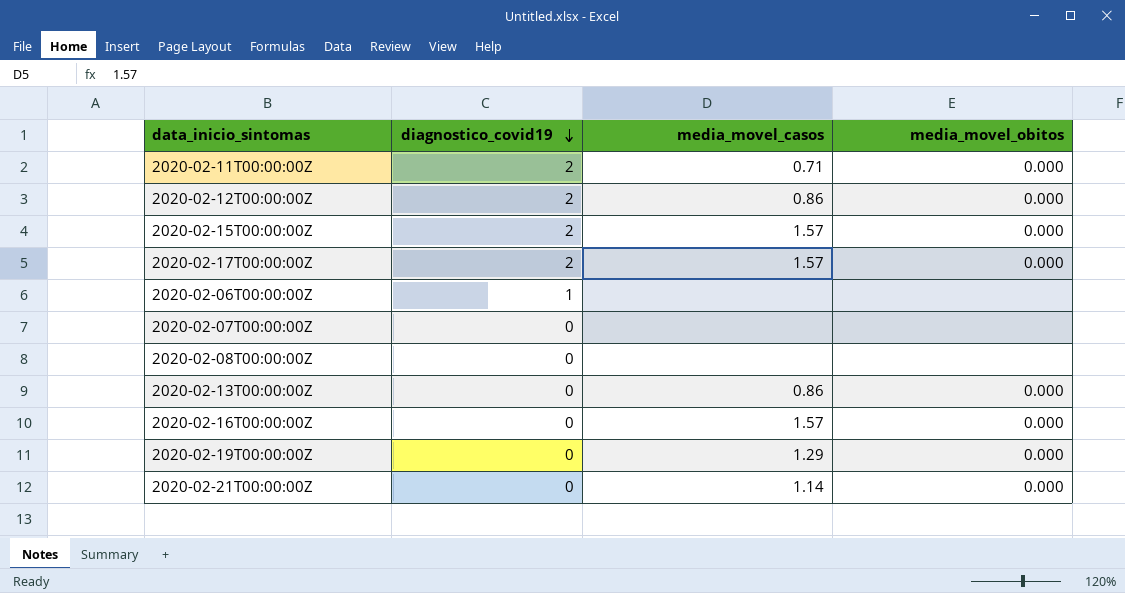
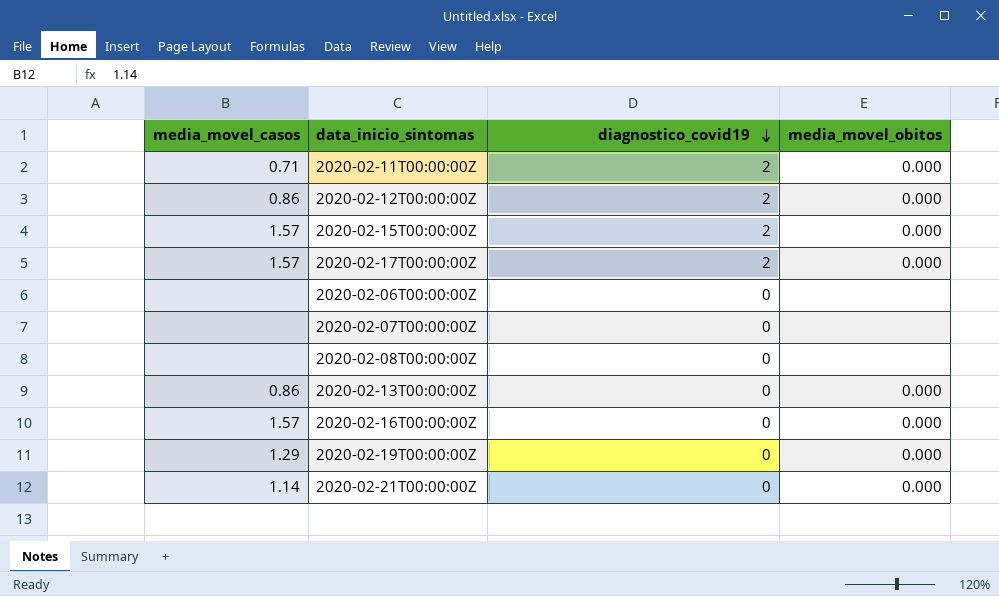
column media_movel_casos | position: 3 -> 1
2020-02-06T00:00:00Z | diagnostico_covid19: 1 -> 0

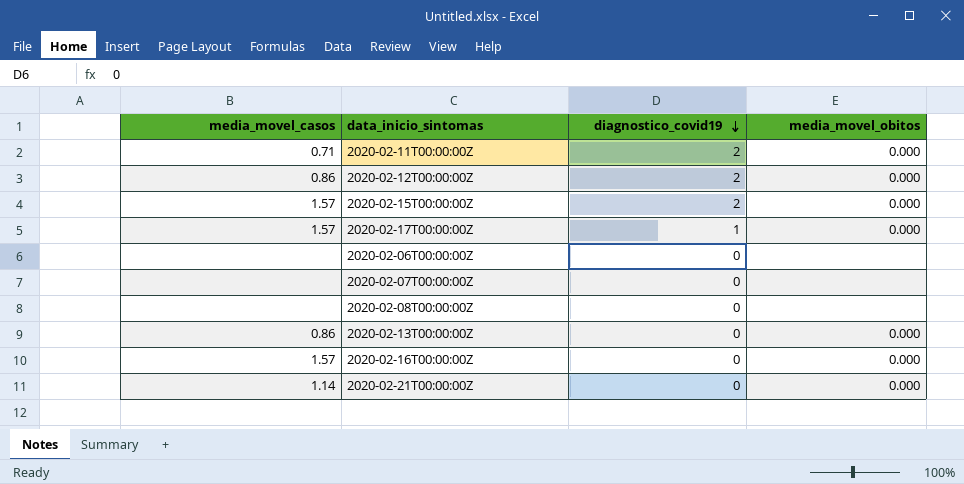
row 2020-02-19T00:00:00Z: 1.29 | 0 | 0.000 -> none
2020-02-17T00:00:00Z | diagnostico_covid19: 2 -> 1

